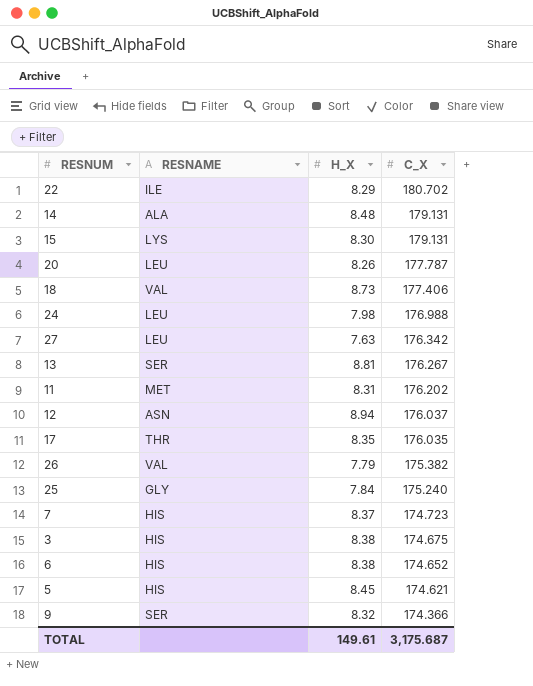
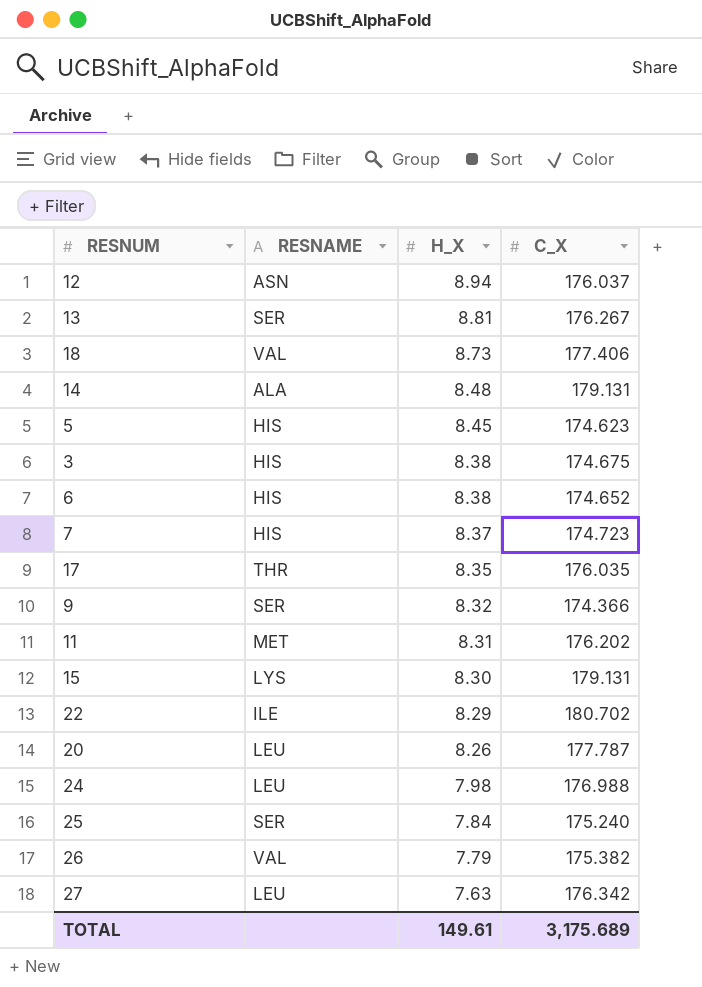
row order: C_X descending -> H_X descending
5 | C_X: 174.621 -> 174.623
25 | RESNAME: GLY -> SER
TOTAL | C_X: 3,175.687 -> 3,175.689

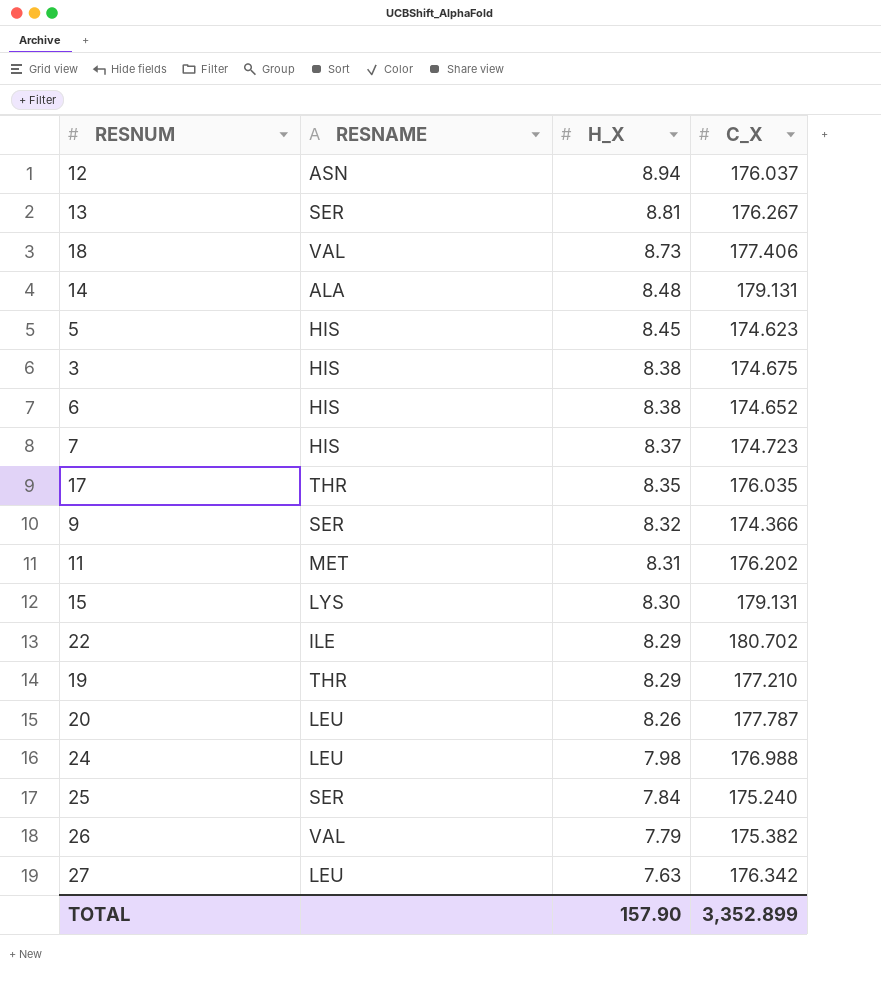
row 19: none -> THR | 8.29 | 177.210
TOTAL | H_X: 149.61 -> 157.90
TOTAL | C_X: 3,175.689 -> 3,352.899

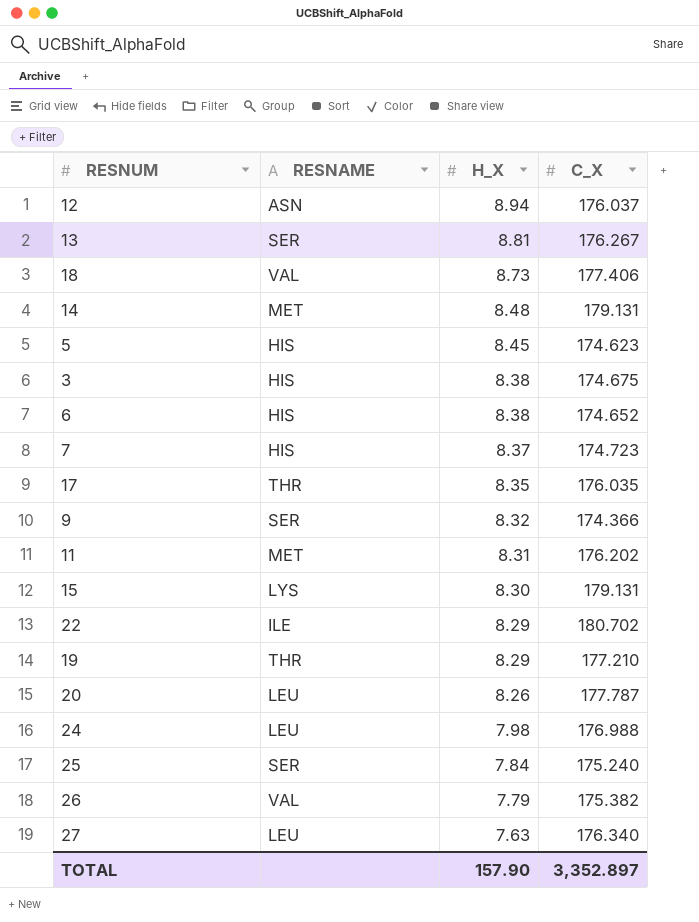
14 | RESNAME: ALA -> MET
27 | C_X: 176.342 -> 176.340
TOTAL | C_X: 3,352.899 -> 3,352.897

